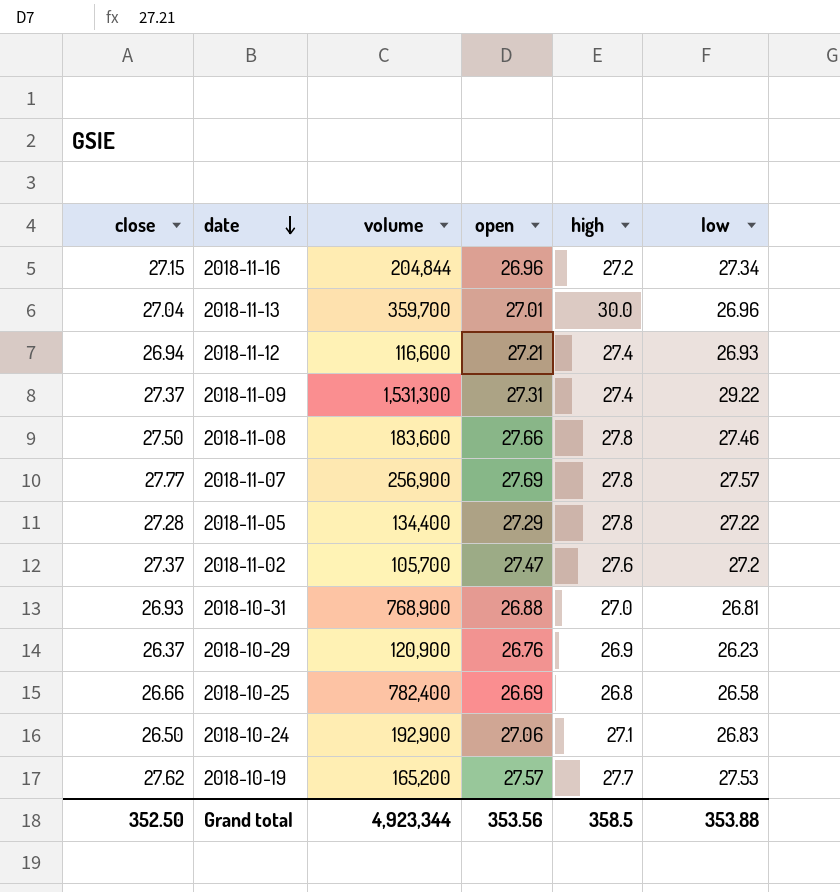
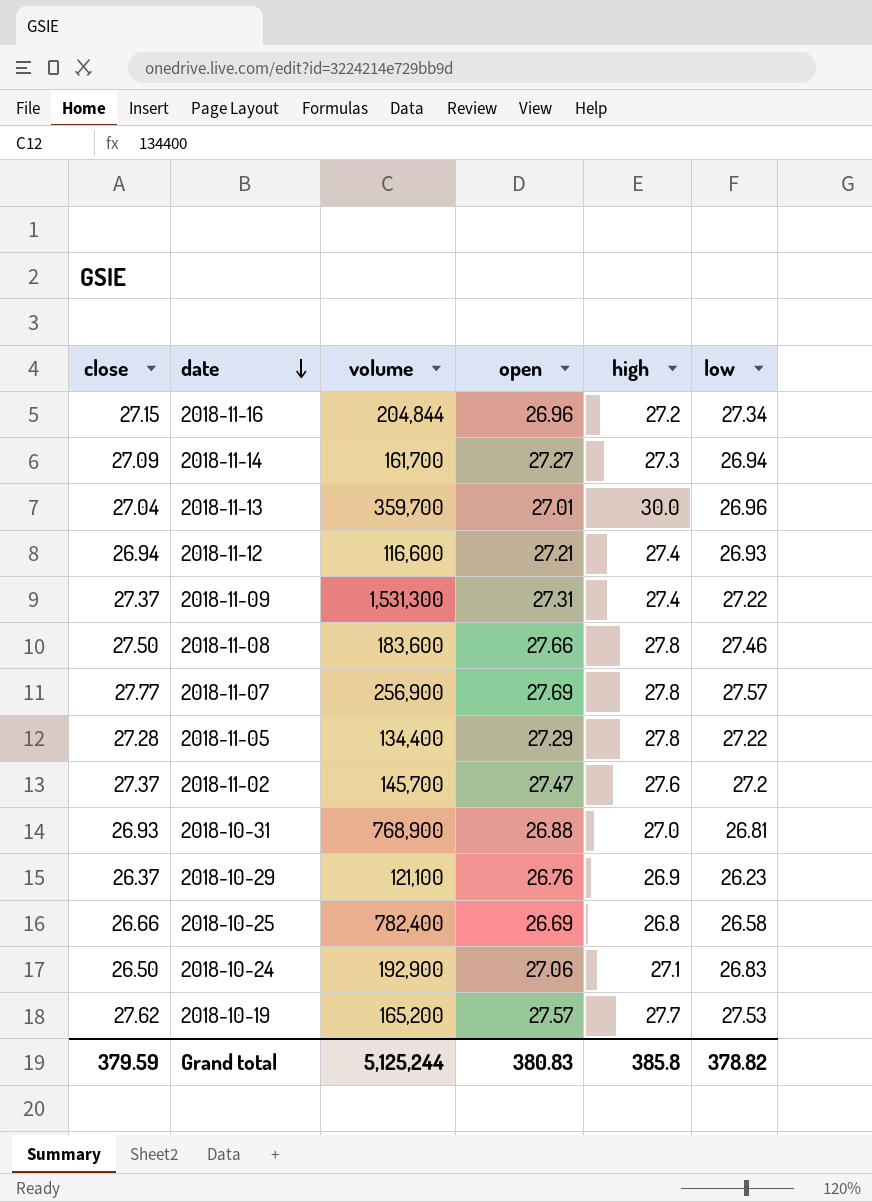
row 2018-11-14: none -> 27.09 | 161,700 | 27.27 | 27.3 | 26.94
2018-11-09 | low: 29.22 -> 27.22
2018-11-02 | volume: 105,700 -> 145,700
2018-10-29 | volume: 120,900 -> 121,100
Grand total | close: 352.50 -> 379.59
Grand total | volume: 4,923,344 -> 5,125,244
Grand total | open: 353.56 -> 380.83
Grand total | high: 358.5 -> 385.8
Grand total | low: 353.88 -> 378.82

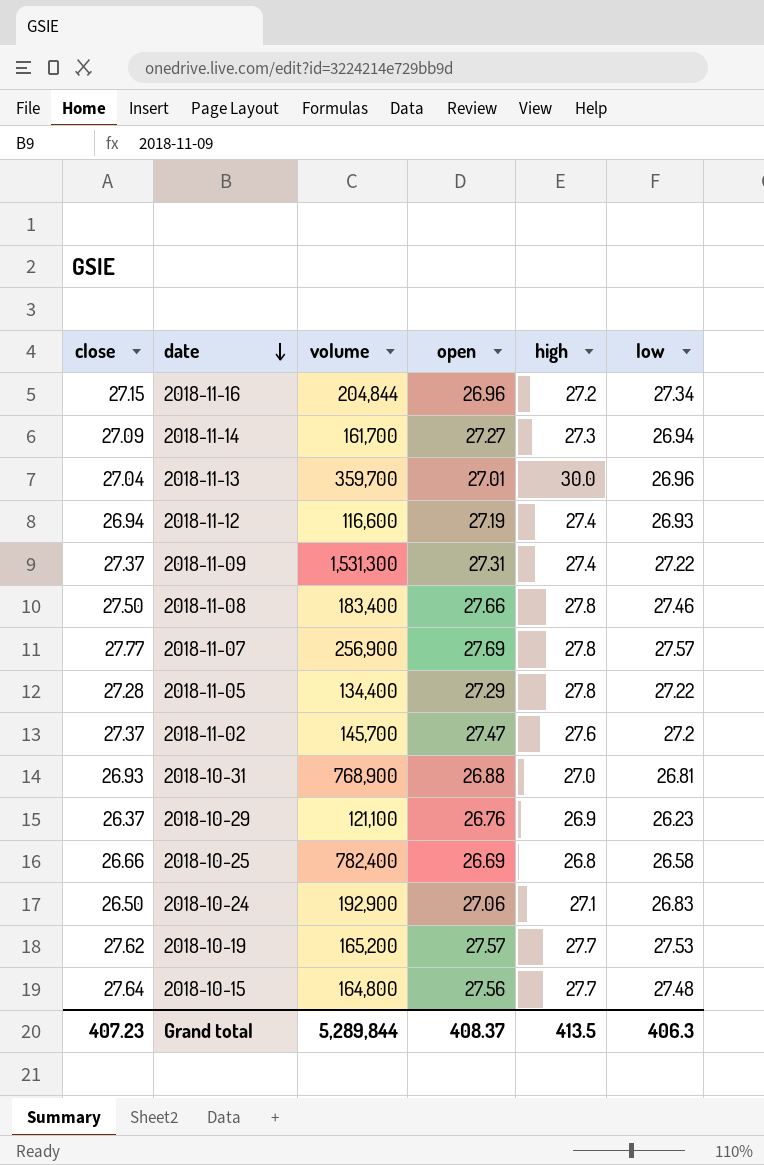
2018-11-12 | open: 27.21 -> 27.19
2018-11-08 | volume: 183,600 -> 183,400
row 2018-10-15: none -> 27.64 | 164,800 | 27.56 | 27.7 | 27.48
Grand total | close: 379.59 -> 407.23
Grand total | volume: 5,125,244 -> 5,289,844
Grand total | open: 380.83 -> 408.37
Grand total | high: 385.8 -> 413.5
Grand total | low: 378.82 -> 406.3

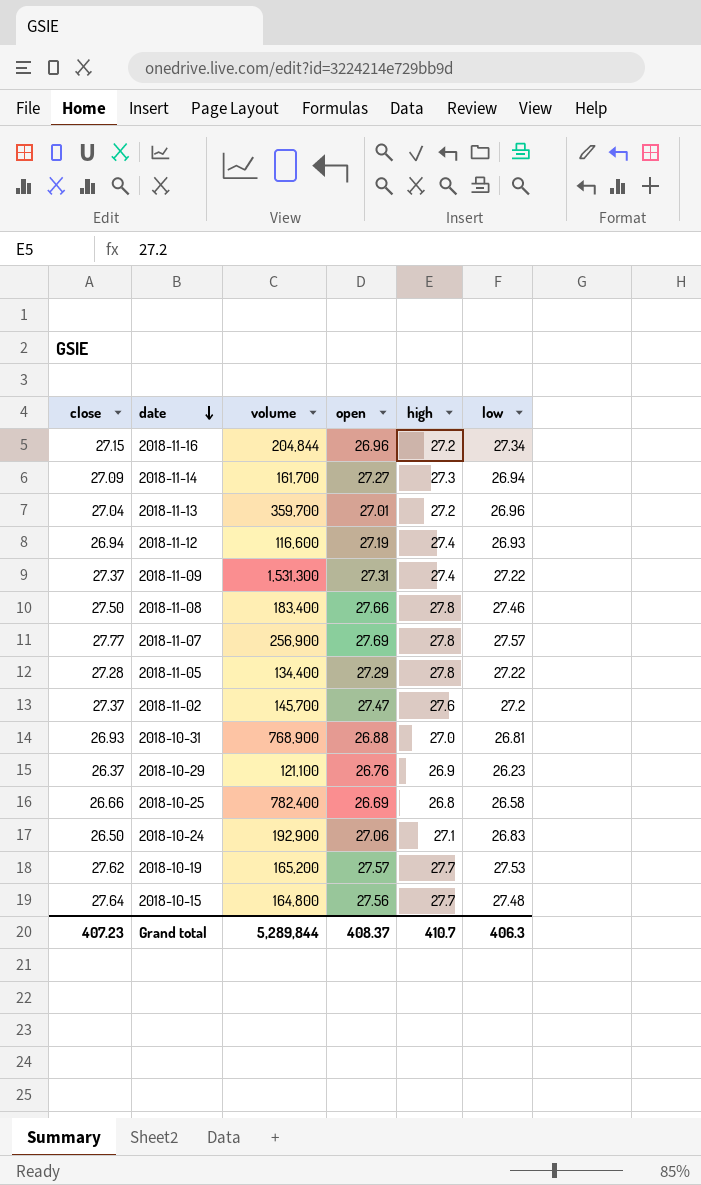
2018-11-13 | high: 30.0 -> 27.2
Grand total | high: 413.5 -> 410.7

